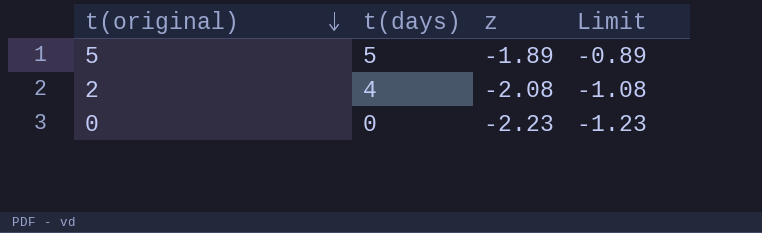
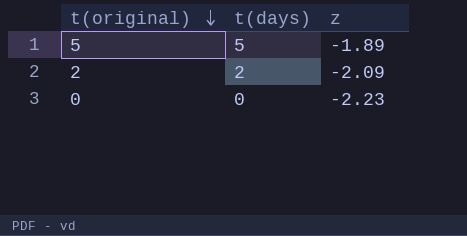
column Limit | formula: [z] + 1 -> none
2 | t(days): 4 -> 2
2 | z: -2.08 -> -2.09

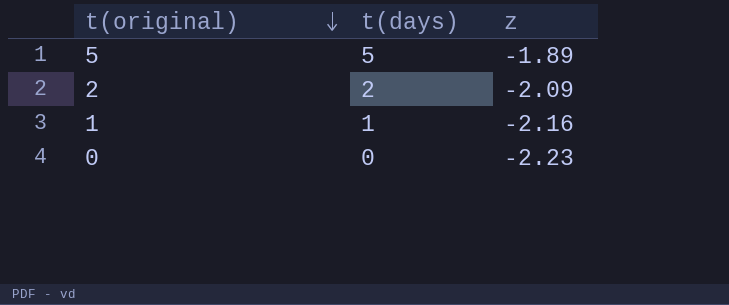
row 1: none -> 1 | -2.16

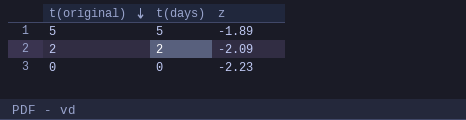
row 1: 1 | -2.16 -> none

